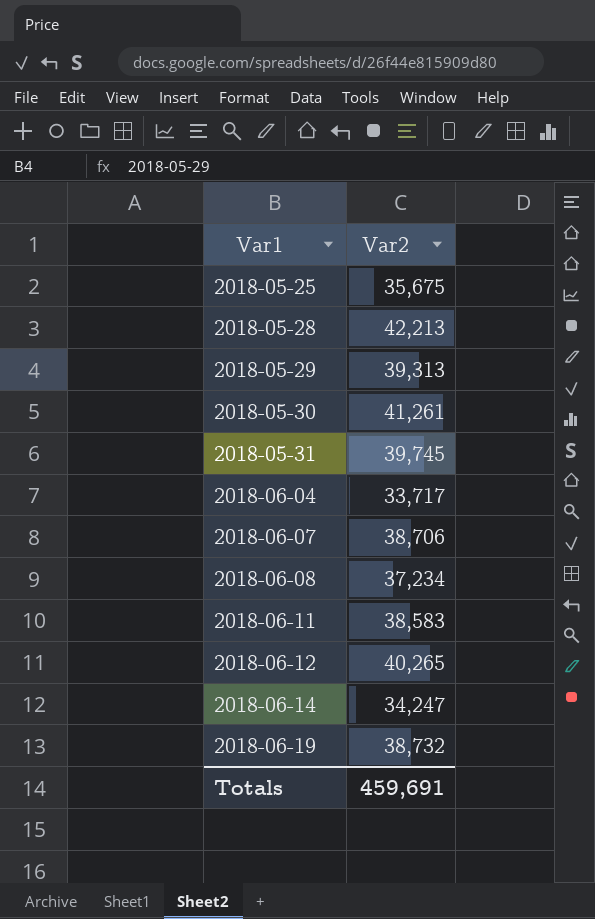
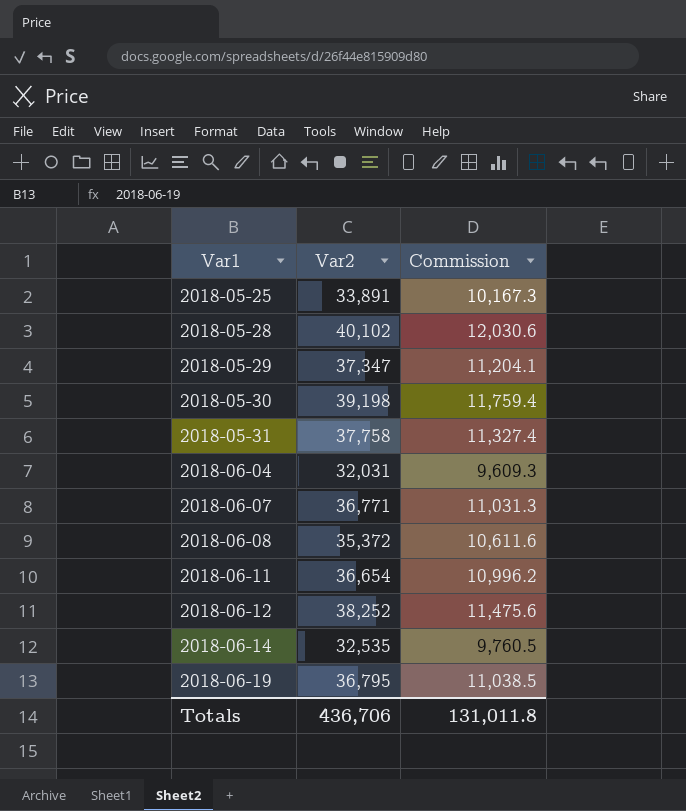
column Commission | formula: none -> [Var2] * 0.3
2018-05-25 | Var2: 35,675 -> 33,891
2018-05-28 | Var2: 42,213 -> 40,102
2018-05-29 | Var2: 39,313 -> 37,347
2018-05-30 | Var2: 41,261 -> 39,198
2018-05-31 | Var2: 39,745 -> 37,758
2018-06-04 | Var2: 33,717 -> 32,031
2018-06-07 | Var2: 38,706 -> 36,771
2018-06-08 | Var2: 37,234 -> 35,372
2018-06-11 | Var2: 38,583 -> 36,654
2018-06-12 | Var2: 40,265 -> 38,252
2018-06-14 | Var2: 34,247 -> 32,535
2018-06-19 | Var2: 38,732 -> 36,795
Totals | Var2: 459,691 -> 436,706

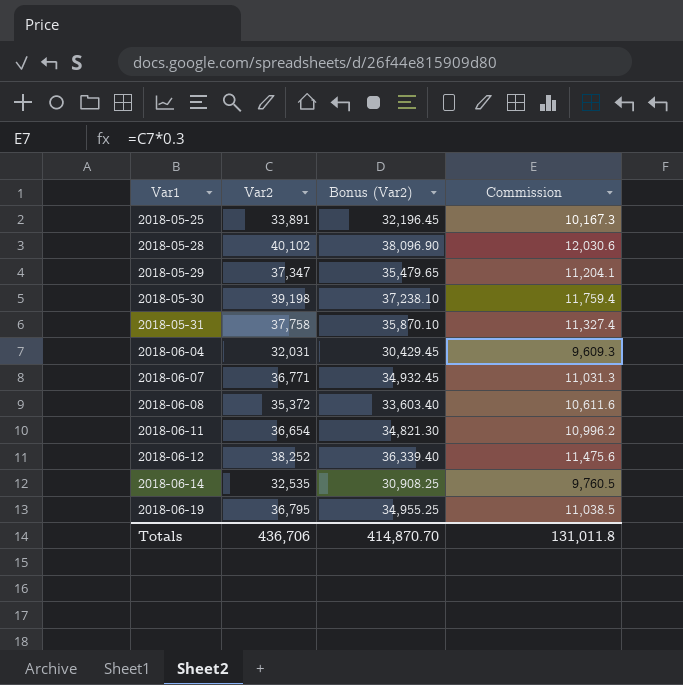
column Bonus (Var2) | formula: none -> [Var2] * 0.95

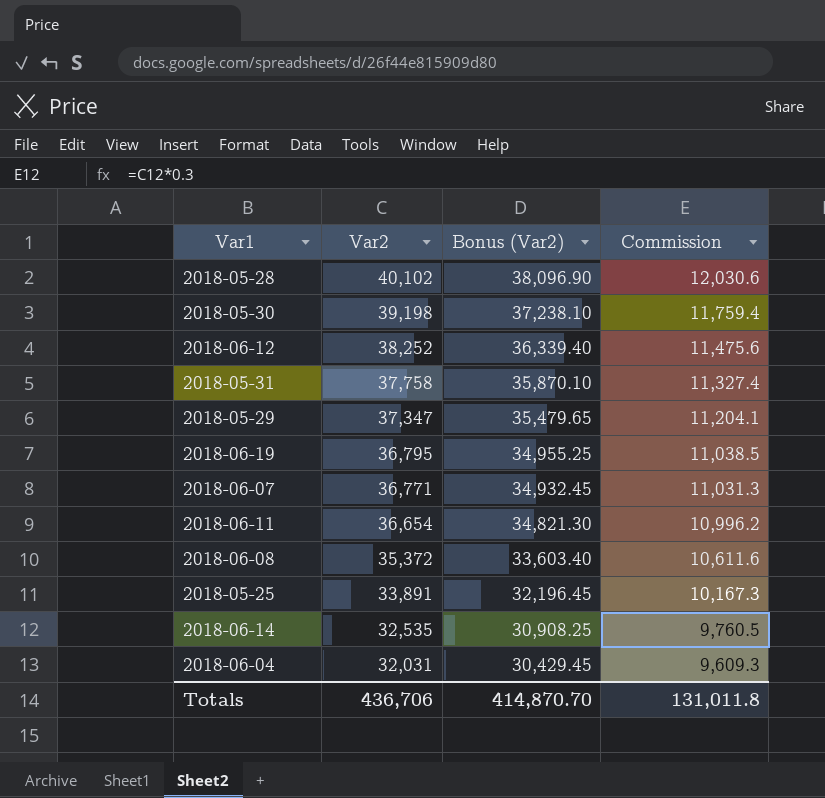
row order: Var1 ascending -> Var2 descending

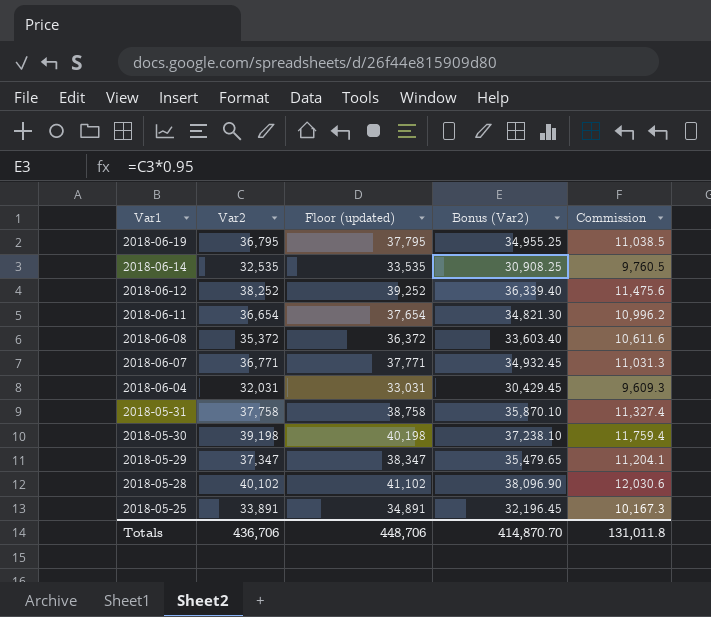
row order: Var2 descending -> Var1 descending
column Floor (updated) | formula: none -> [Var2] + 1000

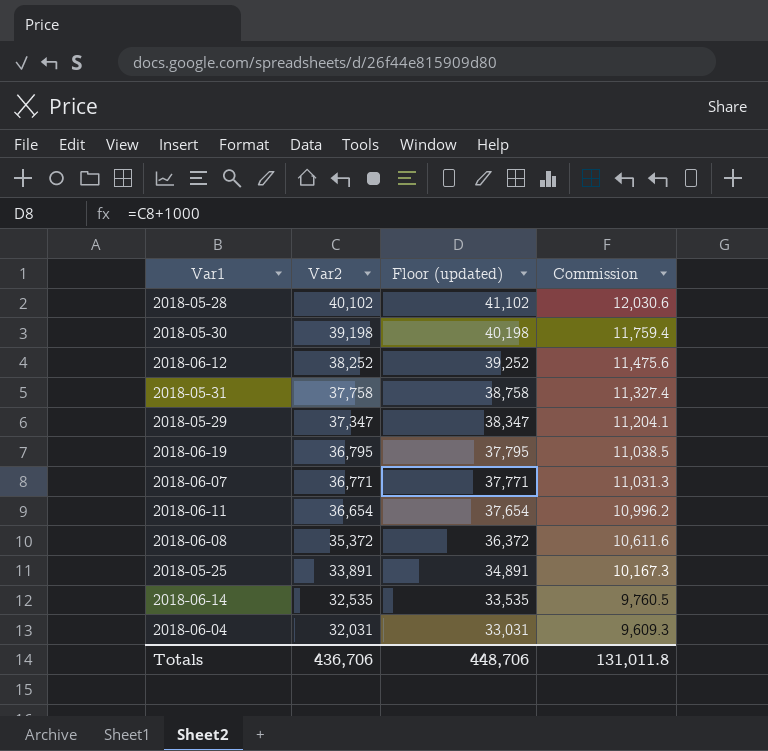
row order: Var1 descending -> Var2 descending
column Bonus (Var2) | formula: [Var2] * 0.95 -> none

